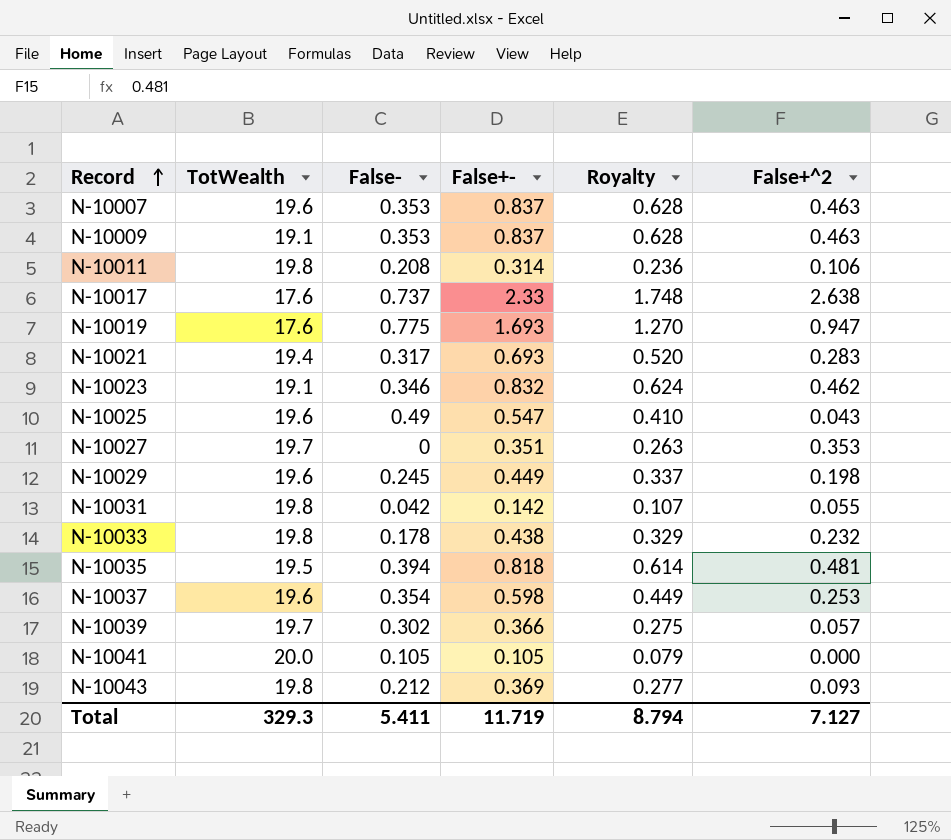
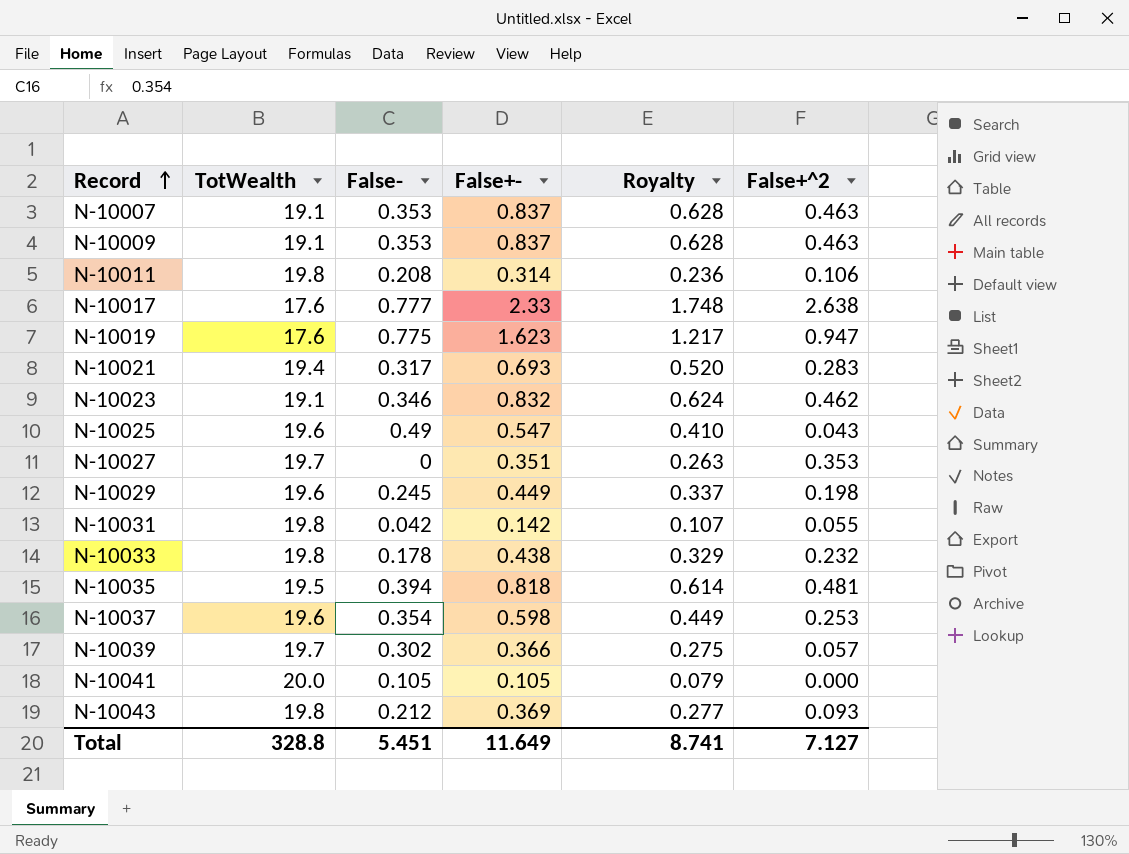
N-10007 | TotWealth: 19.6 -> 19.1
N-10017 | False-: 0.737 -> 0.777
N-10019 | False+-: 1.693 -> 1.623
N-10019 | Royalty: 1.270 -> 1.217
Total | TotWealth: 329.3 -> 328.8
Total | False-: 5.411 -> 5.451
Total | False+-: 11.719 -> 11.649
Total | Royalty: 8.794 -> 8.741

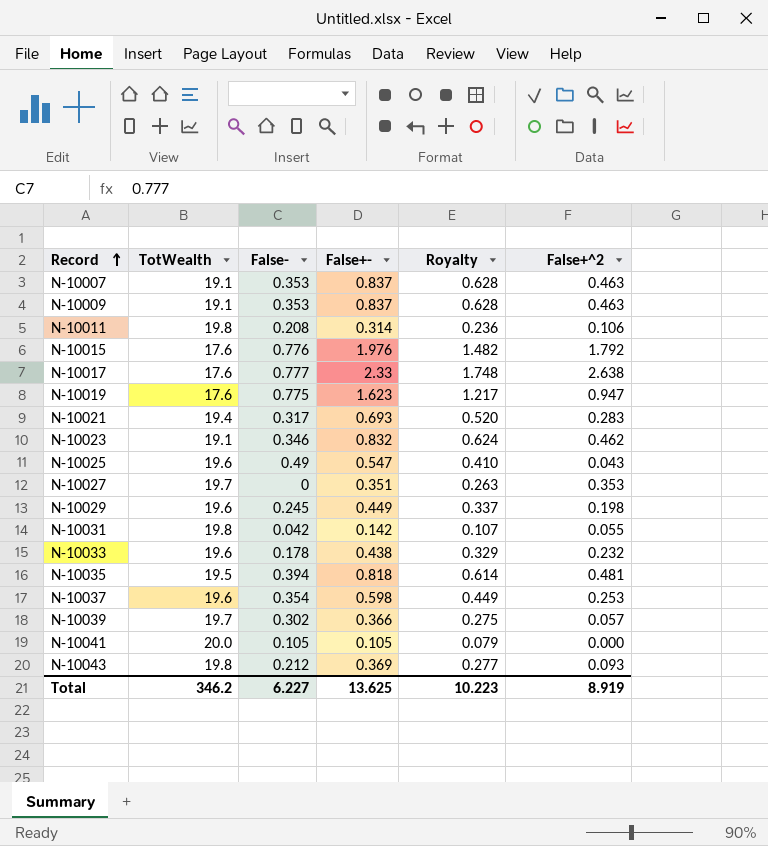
row N-10015: none -> 17.6 | 0.776 | 1.976 | 1.482 | 1.792
N-10033 | TotWealth: 19.8 -> 19.6
Total | TotWealth: 328.8 -> 346.2
Total | False-: 5.451 -> 6.227
Total | False+-: 11.649 -> 13.625
Total | Royalty: 8.741 -> 10.223
Total | False+^2: 7.127 -> 8.919

